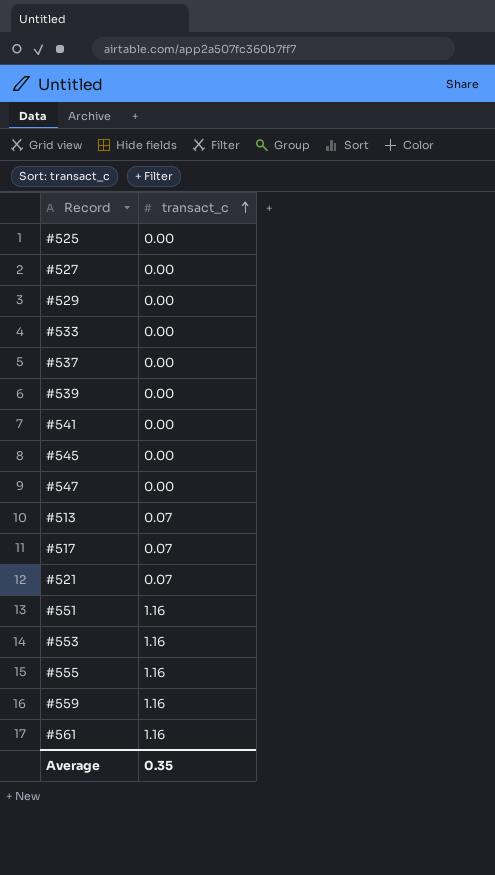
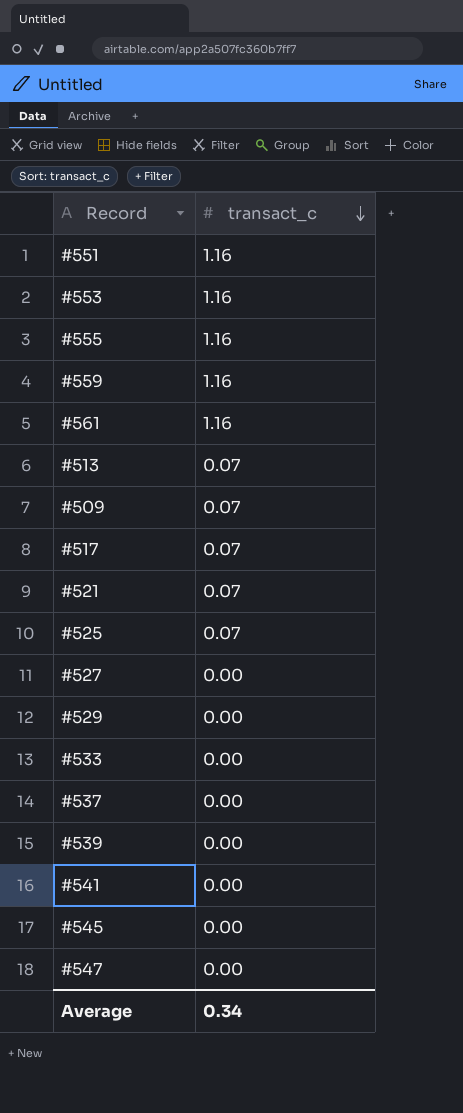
row order: transact_c ascending -> transact_c descending
row #509: none -> 0.07
#525 | transact_c: 0.00 -> 0.07
Average | transact_c: 0.35 -> 0.34

